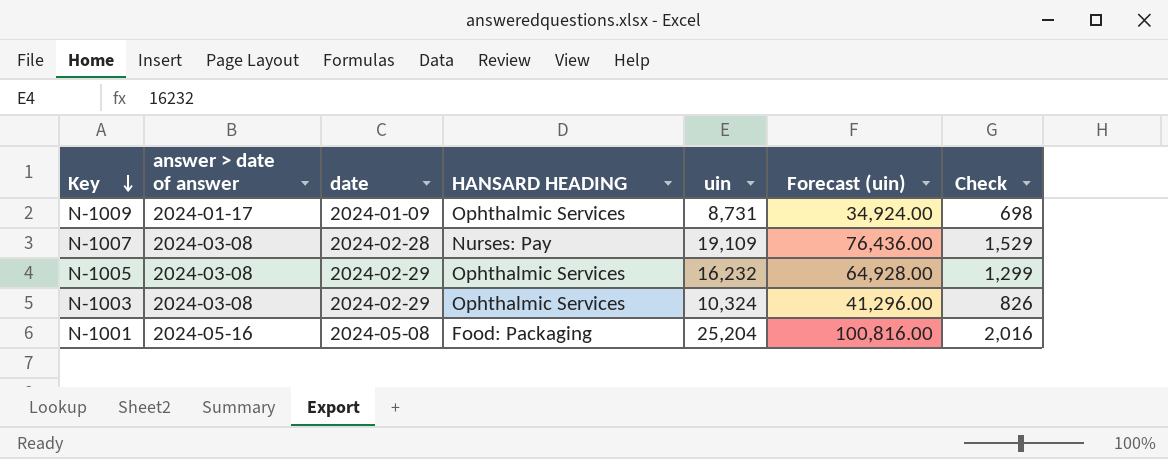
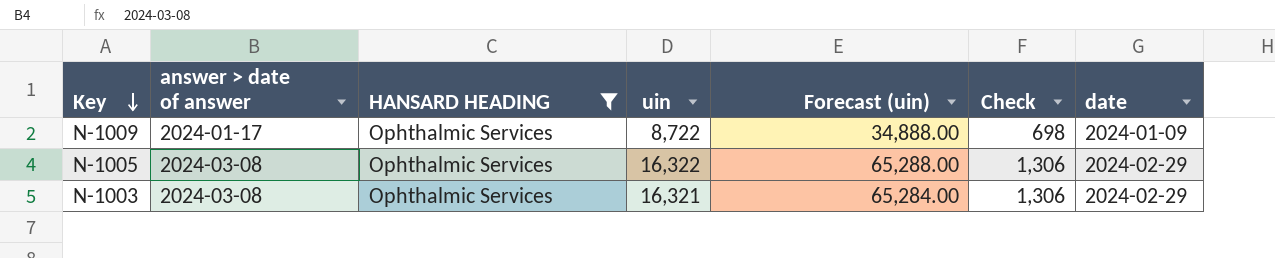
filter: none -> HANSARD HEADING = Ophthalmic Services
column date | position: 3 -> 7
N-1009 | uin: 8,731 -> 8,722
N-1009 | Forecast (uin): 34,924.00 -> 34,888.00
N-1005 | uin: 16,232 -> 16,322
N-1005 | Forecast (uin): 64,928.00 -> 65,288.00
N-1005 | Check: 1,299 -> 1,306
N-1003 | uin: 10,324 -> 16,321
N-1003 | Forecast (uin): 41,296.00 -> 65,284.00
N-1003 | Check: 826 -> 1,306

